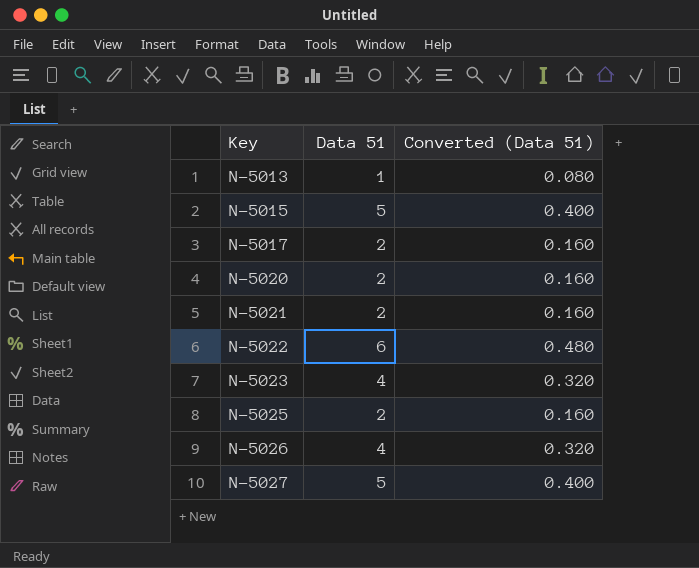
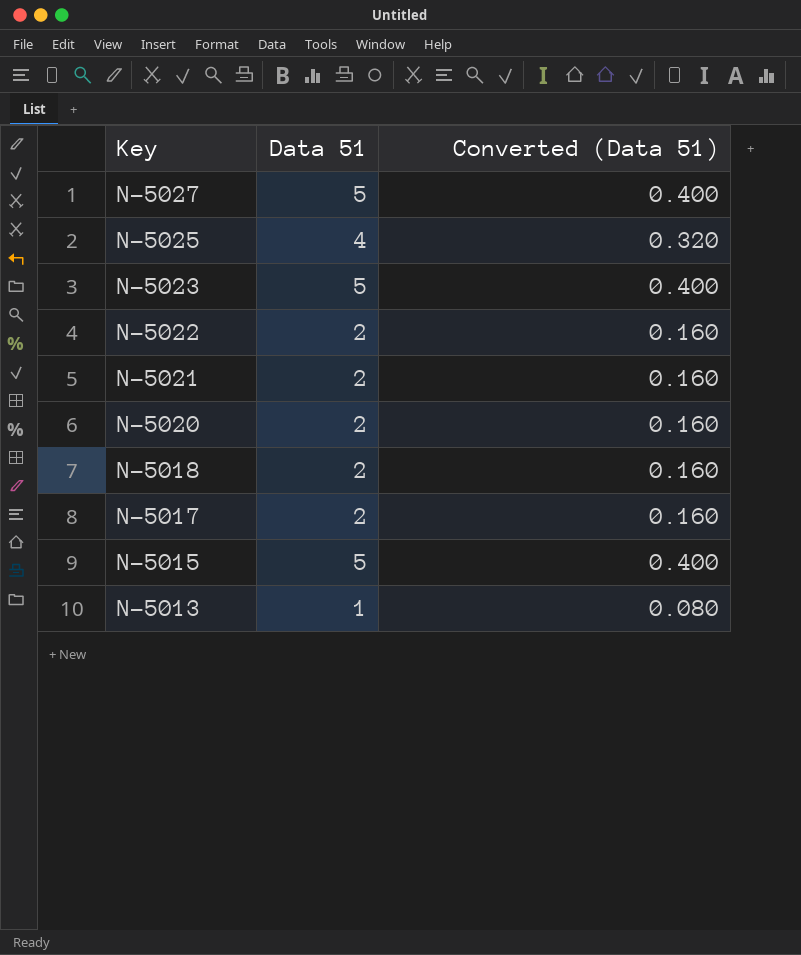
row order: Key ascending -> Key descending
row N-5026: 4 | 0.320 -> none
N-5025 | Data 51: 2 -> 4
N-5025 | Converted (Data 51): 0.160 -> 0.320
N-5023 | Data 51: 4 -> 5
N-5023 | Converted (Data 51): 0.320 -> 0.400
N-5022 | Data 51: 6 -> 2
N-5022 | Converted (Data 51): 0.480 -> 0.160
row N-5018: none -> 2 | 0.160

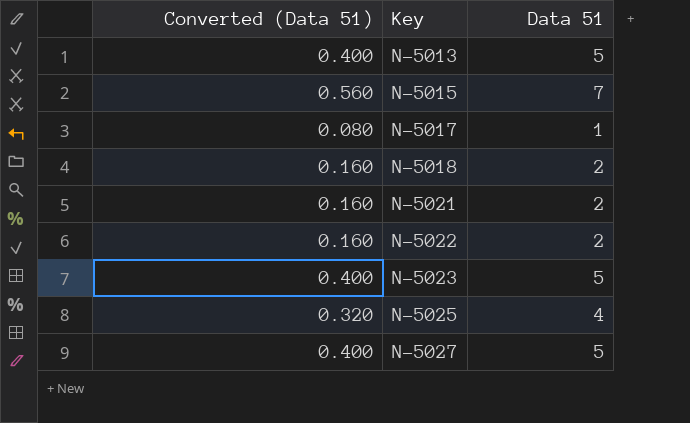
row order: Key descending -> Key ascending
column Converted (Data 51) | position: 3 -> 1
row N-5020: 2 | 0.160 -> none
N-5013 | Converted (Data 51): 0.080 -> 0.400
N-5013 | Data 51: 1 -> 5
N-5015 | Converted (Data 51): 0.400 -> 0.560
N-5015 | Data 51: 5 -> 7
N-5017 | Converted (Data 51): 0.160 -> 0.080
N-5017 | Data 51: 2 -> 1

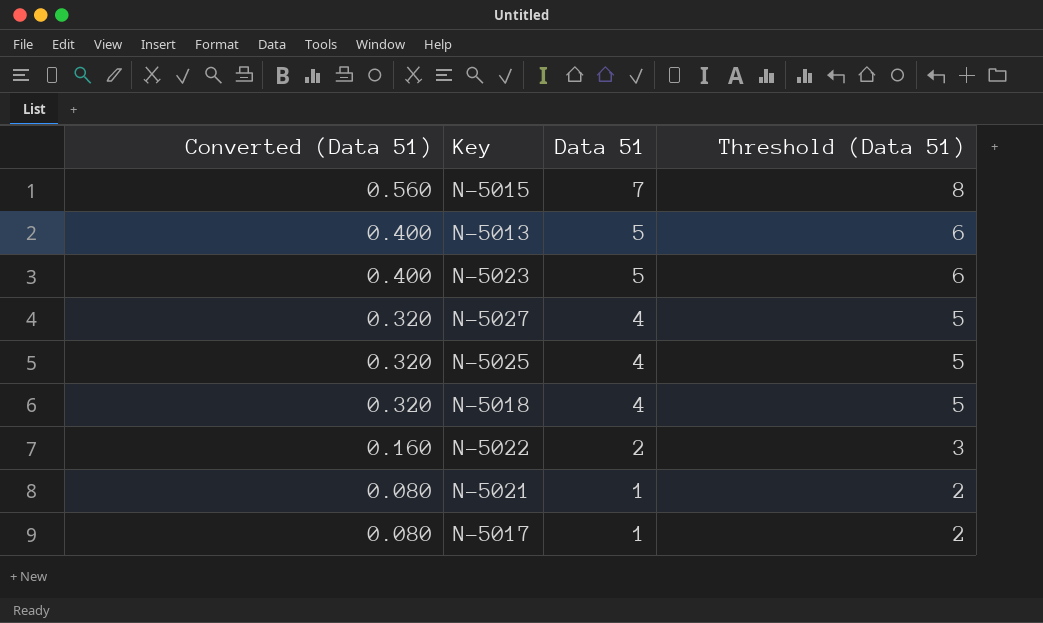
row order: Key ascending -> Converted (Data 51) descending
column Threshold (Data 51) | formula: none -> [Data 51] + 1
N-5027 | Converted (Data 51): 0.400 -> 0.320
N-5027 | Data 51: 5 -> 4
N-5018 | Converted (Data 51): 0.160 -> 0.320
N-5018 | Data 51: 2 -> 4
N-5021 | Converted (Data 51): 0.160 -> 0.080
N-5021 | Data 51: 2 -> 1

